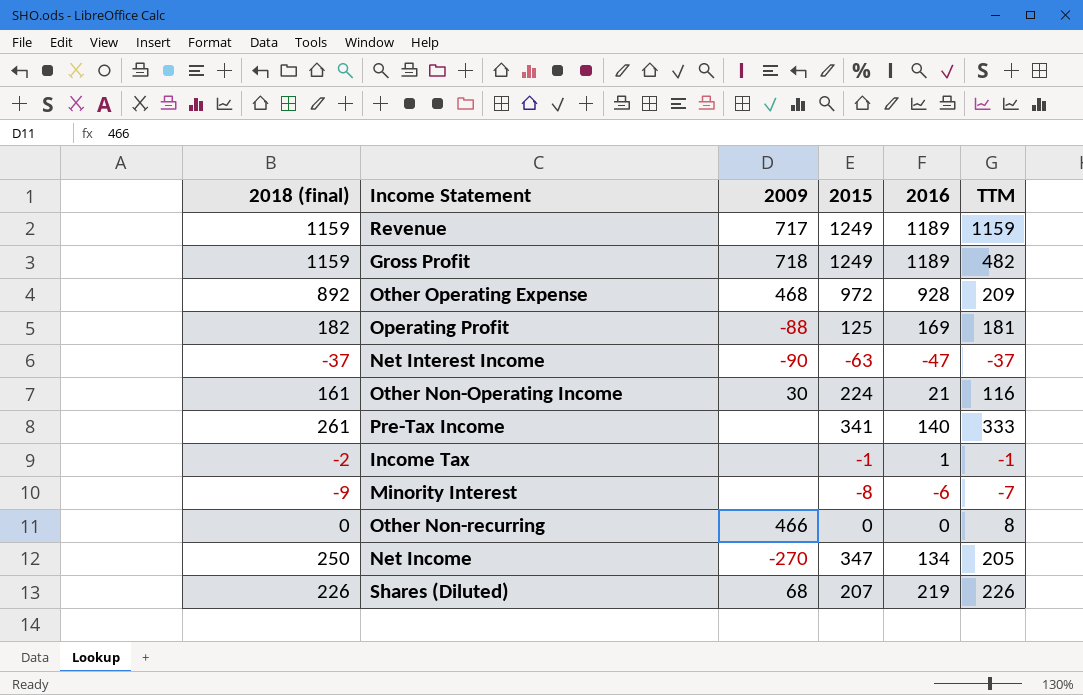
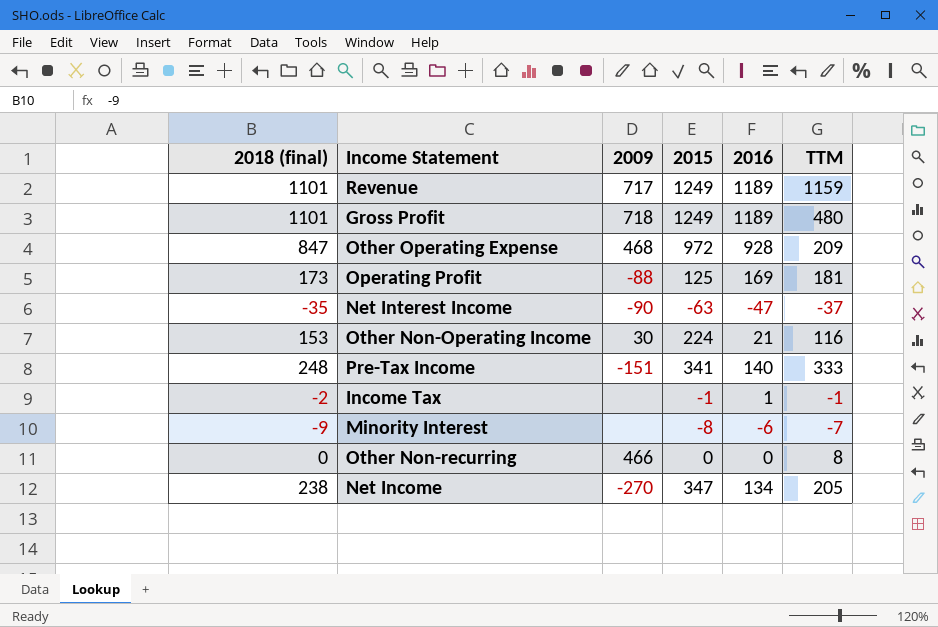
row Shares (Diluted): 226 | 68 | 207 | 219 | 226 -> none
Revenue | 2018 (final): 1159 -> 1101
Gross Profit | 2018 (final): 1159 -> 1101
Gross Profit | TTM: 482 -> 480
Other Operating Expense | 2018 (final): 892 -> 847
Operating Profit | 2018 (final): 182 -> 173
Net Interest Income | 2018 (final): -37 -> -35
Other Non-Operating Income | 2018 (final): 161 -> 153
Pre-Tax Income | 2018 (final): 261 -> 248
Pre-Tax Income | 2009: none -> -151
Net Income | 2018 (final): 250 -> 238

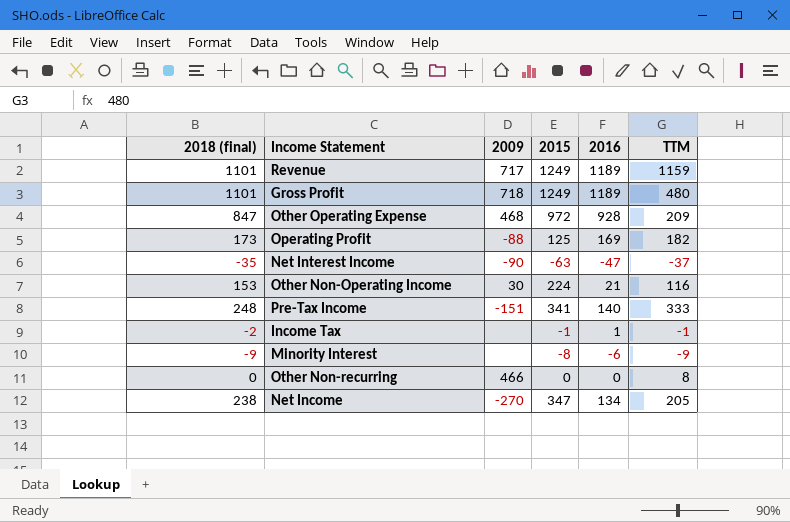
Operating Profit | TTM: 181 -> 182
Minority Interest | TTM: -7 -> -9

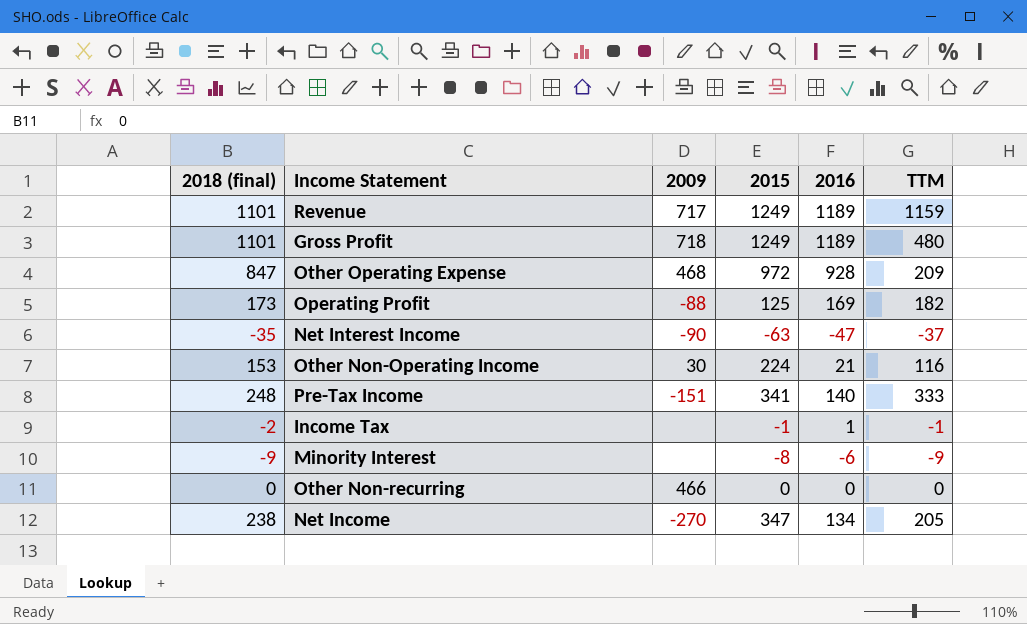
Other Non-recurring | TTM: 8 -> 0

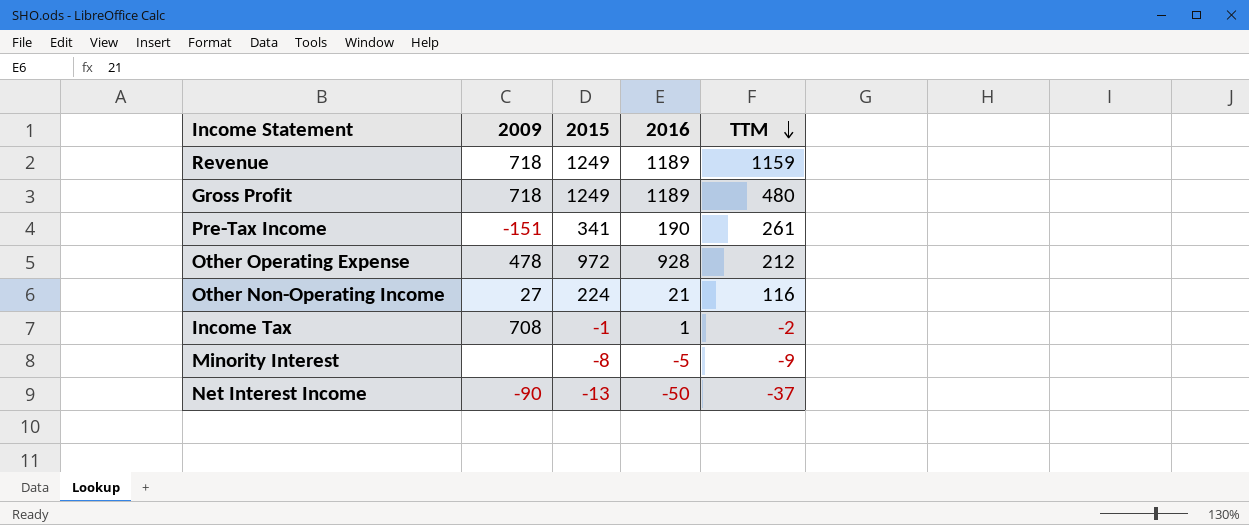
row order: none -> TTM descending
column 2018 (final) | position: 1 -> none
row Operating Profit: 173 | -88 | 125 | 169 | 182 -> none
row Other Non-recurring: 0 | 466 | 0 | 0 | 0 -> none
row Net Income: 238 | -270 | 347 | 134 | 205 -> none
Revenue | 2009: 717 -> 718
Pre-Tax Income | 2016: 140 -> 190
Pre-Tax Income | TTM: 333 -> 261
Other Operating Expense | 2009: 468 -> 478
Other Operating Expense | TTM: 209 -> 212
Other Non-Operating Income | 2009: 30 -> 27
Income Tax | 2009: none -> 708
Income Tax | TTM: -1 -> -2
Minority Interest | 2016: -6 -> -5
Net Interest Income | 2015: -63 -> -13
Net Interest Income | 2016: -47 -> -50

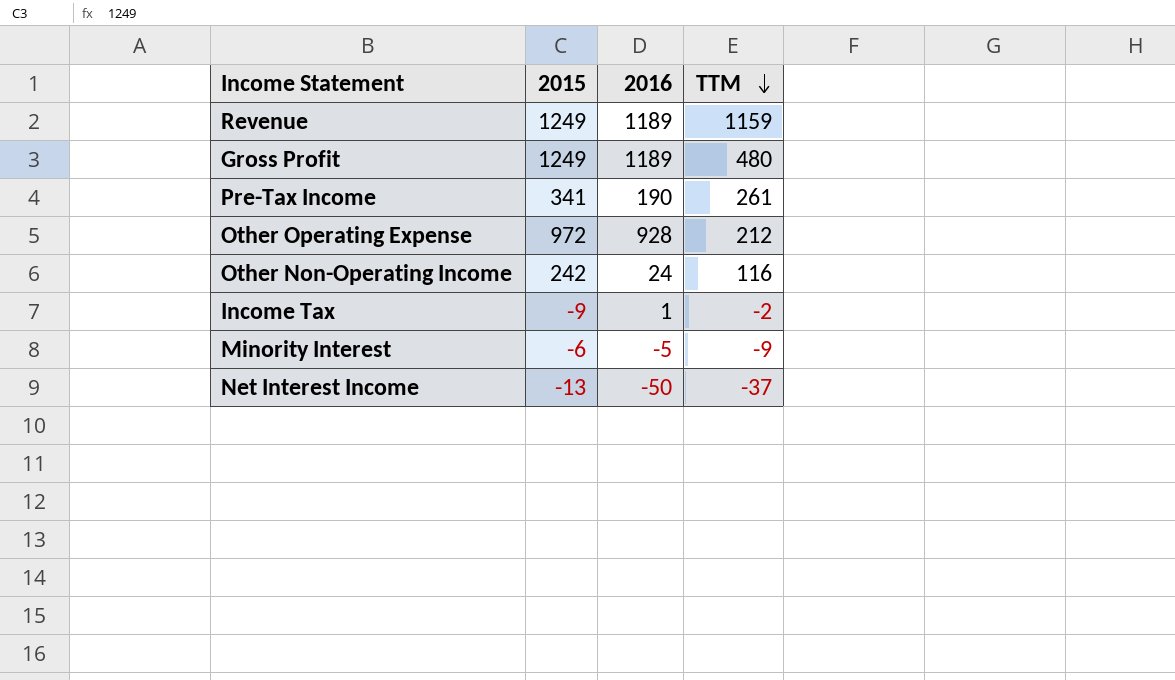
column 2009 | position: 2 -> none
Other Non-Operating Income | 2015: 224 -> 242
Other Non-Operating Income | 2016: 21 -> 24
Income Tax | 2015: -1 -> -9
Minority Interest | 2015: -8 -> -6

